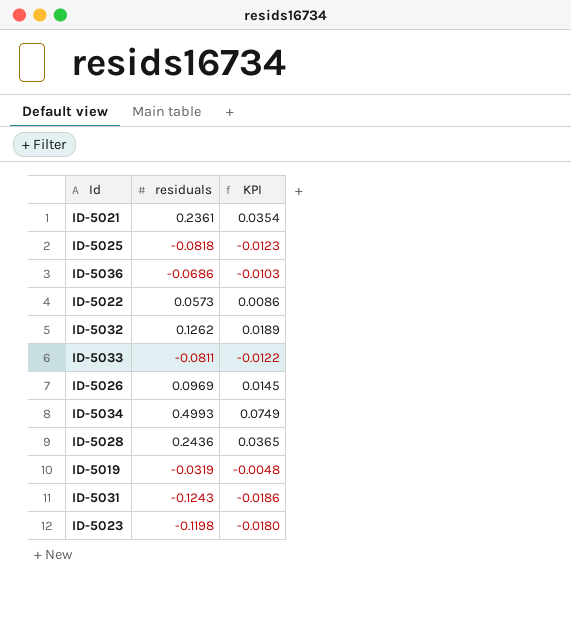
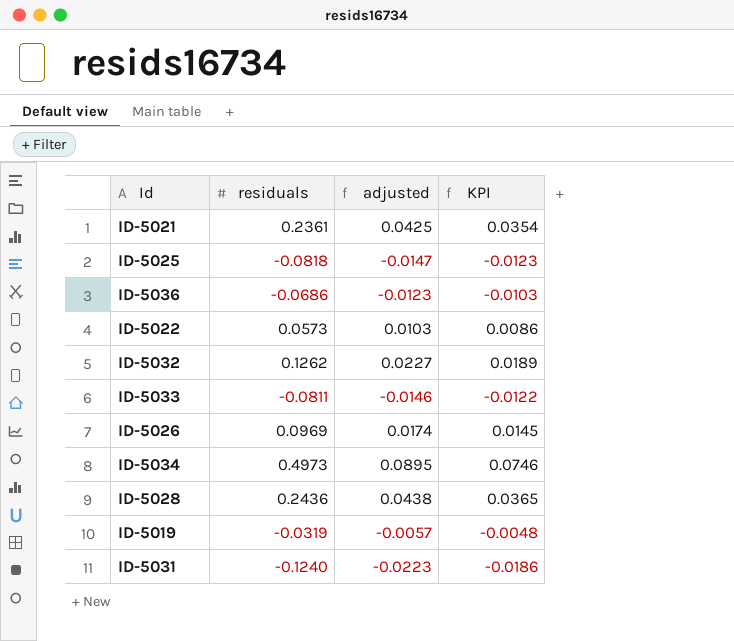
column adjusted | formula: none -> [residuals] * 0.18
row ID-5023: -0.1198 | -0.0180 -> none
ID-5034 | residuals: 0.4993 -> 0.4973
ID-5034 | KPI: 0.0749 -> 0.0746
ID-5031 | residuals: -0.1243 -> -0.1240

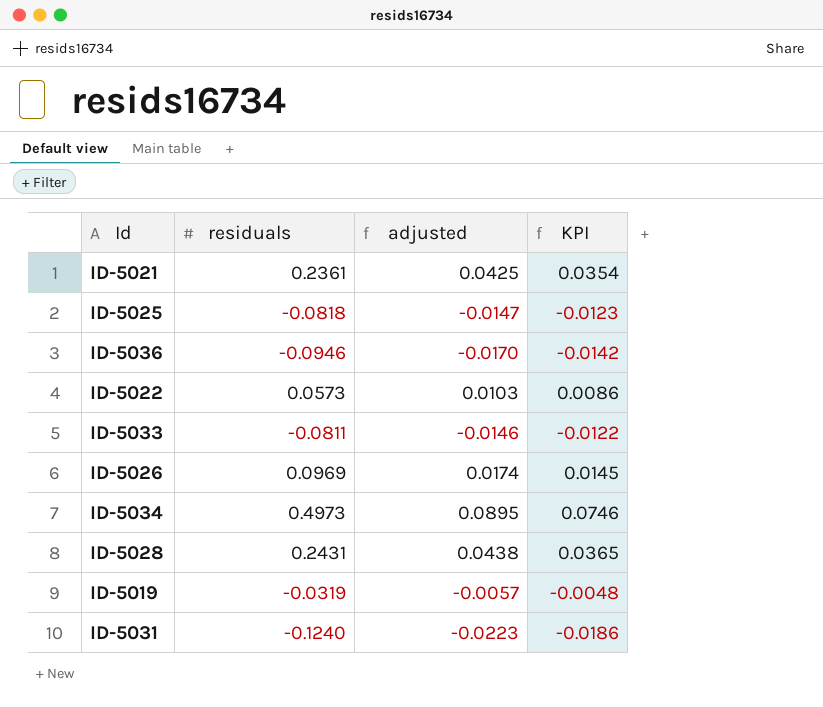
row ID-5032: 0.1262 | 0.0227 | 0.0189 -> none
ID-5036 | residuals: -0.0686 -> -0.0946
ID-5036 | adjusted: -0.0123 -> -0.0170
ID-5036 | KPI: -0.0103 -> -0.0142
ID-5028 | residuals: 0.2436 -> 0.2431

